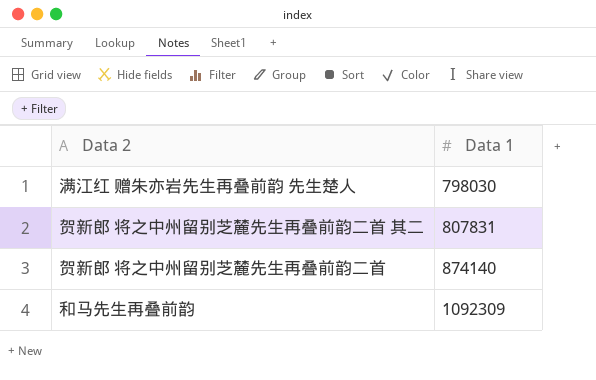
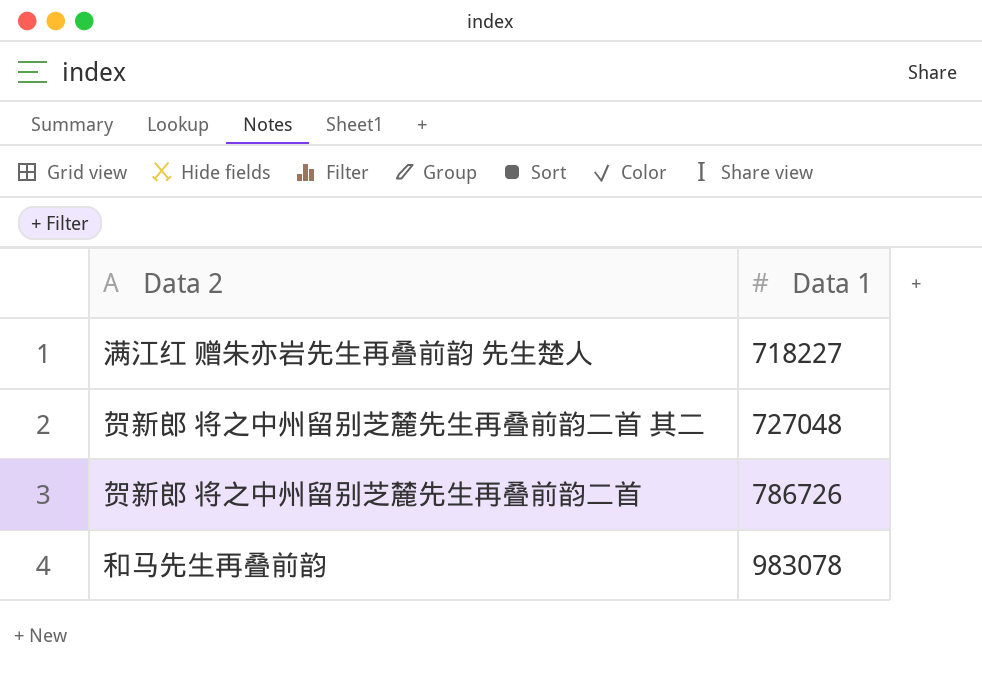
满江红 赠朱亦岩先生再叠前韵 先生楚人 | Data 1: 798030 -> 718227
贺新郎 将之中州留别芝麓先生再叠前韵二首 其二 | Data 1: 807831 -> 727048
贺新郎 将之中州留别芝麓先生再叠前韵二首 | Data 1: 874140 -> 786726
和马先生再叠前韵 | Data 1: 1092309 -> 983078

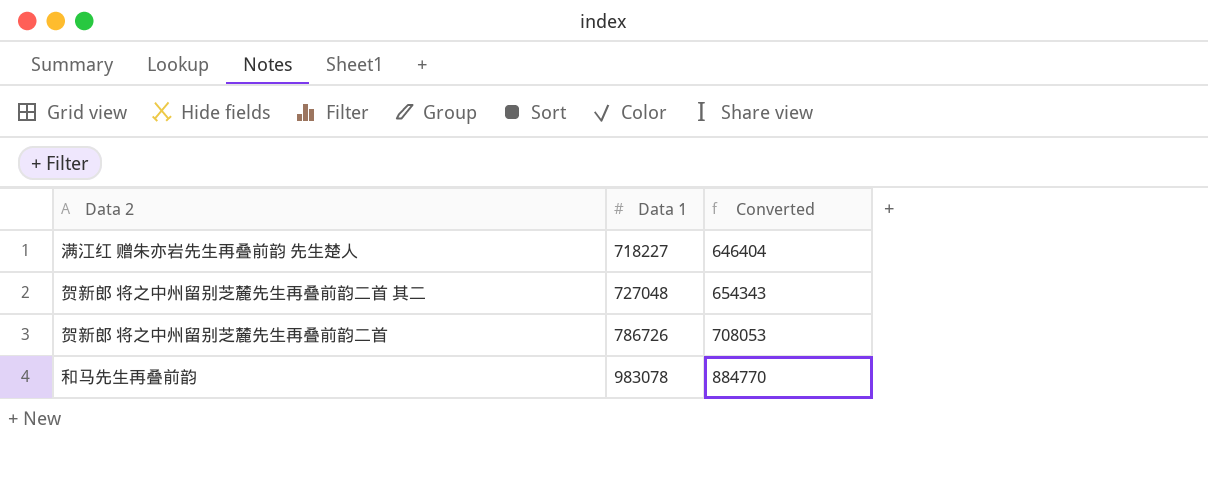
column Converted | formula: none -> [Data 1] * 0.9

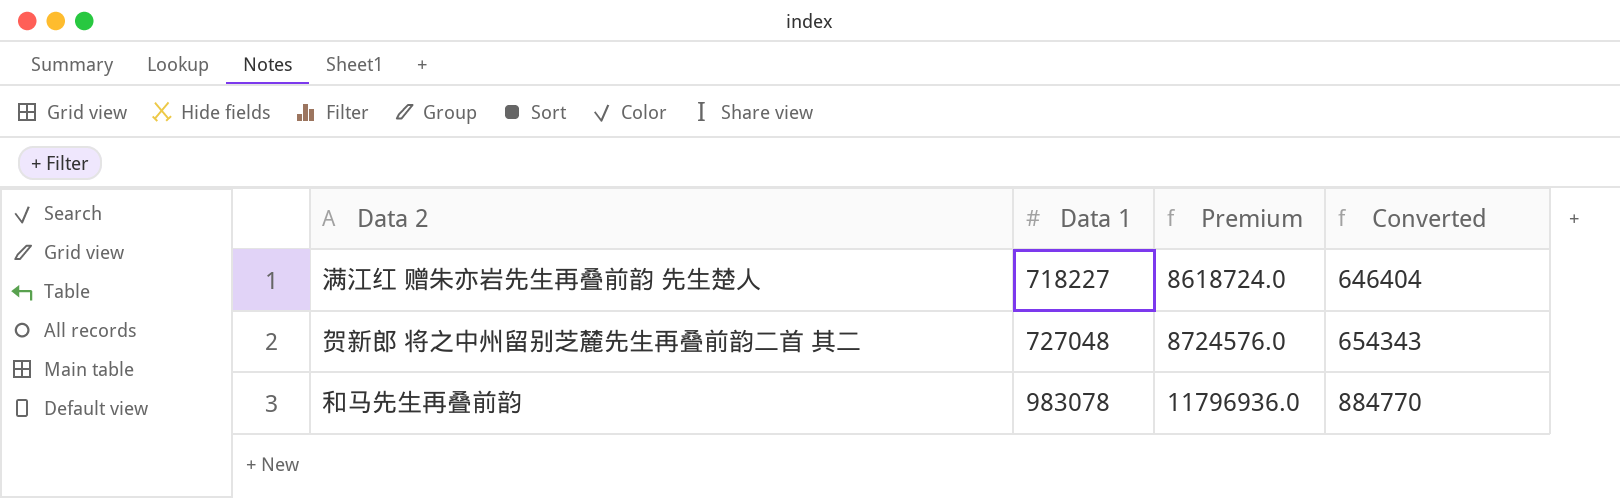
column Premium | formula: none -> [Data 1] * 12
row 贺新郎 将之中州留别芝麓先生再叠前韵二首: 786726 | 708053 -> none

